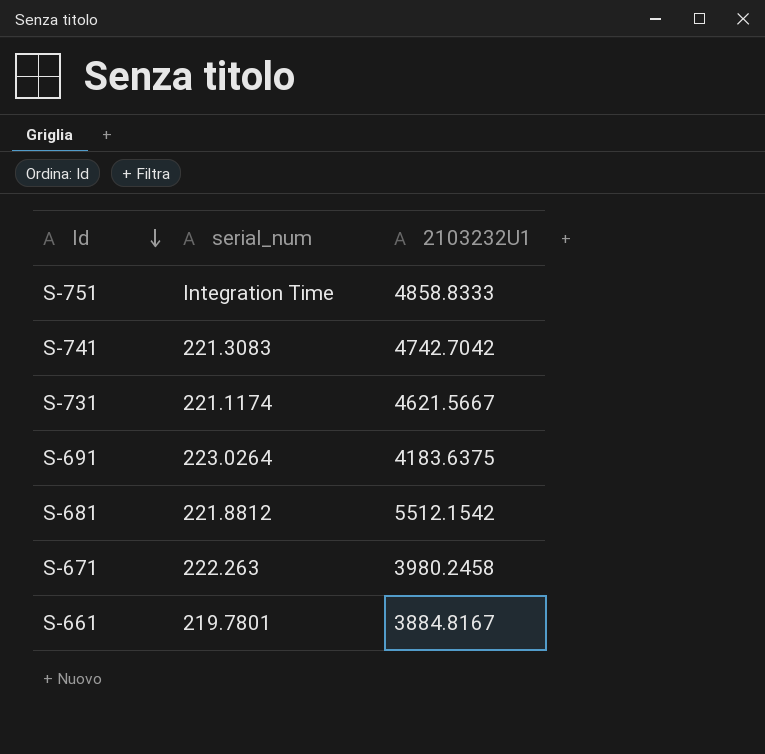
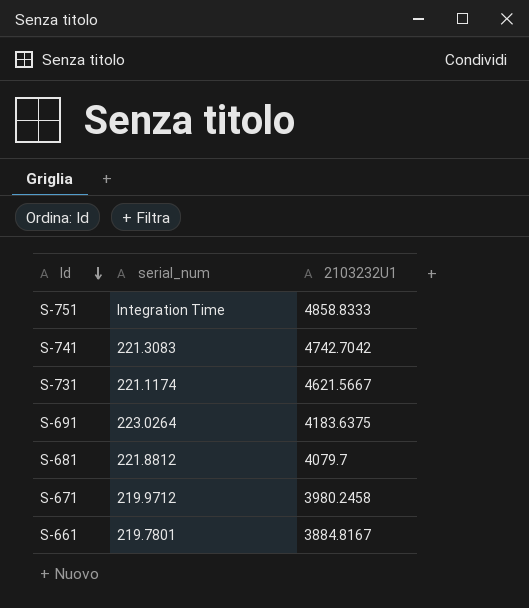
S-681 | 2103232U1: 5512.1542 -> 4079.7
S-671 | serial_num: 222.263 -> 219.9712

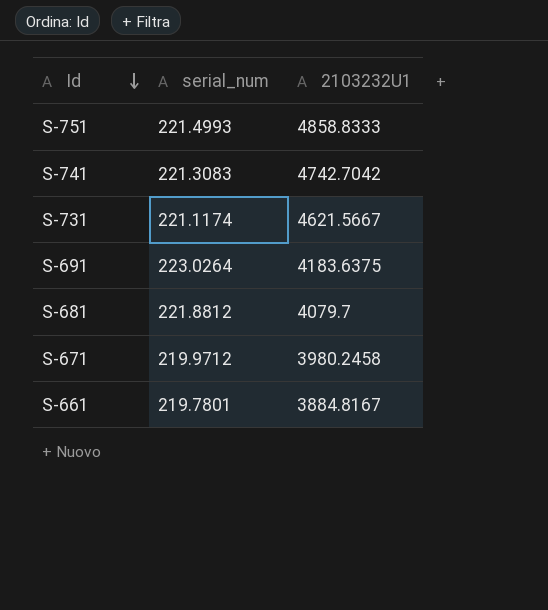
S-751 | serial_num: Integration Time -> 221.4993

